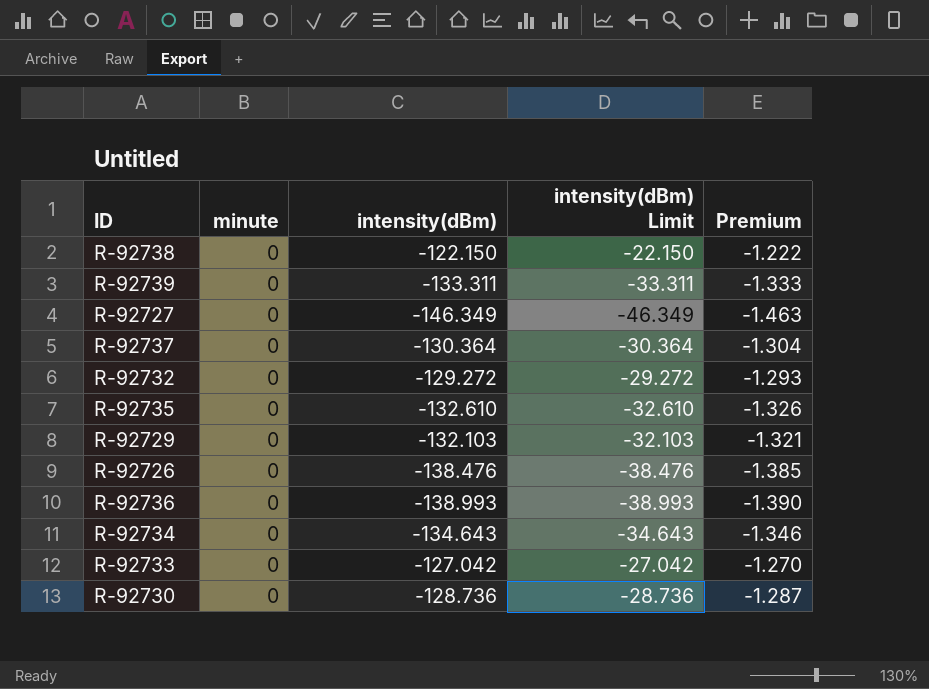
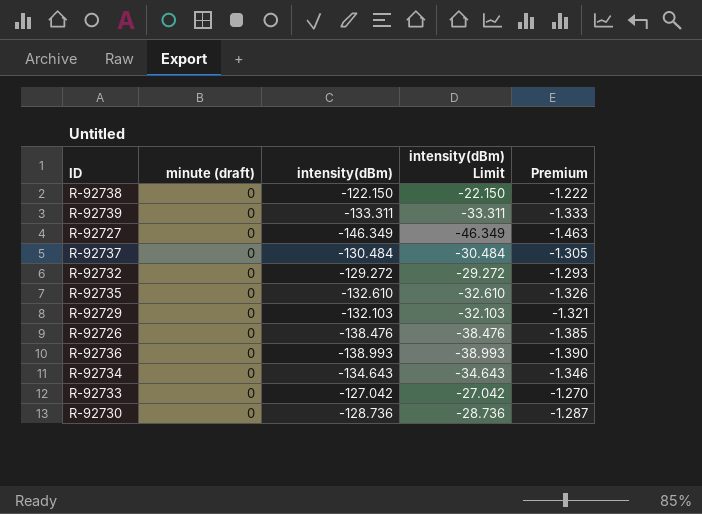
column name: minute -> minute (draft)
R-92737 | intensity(dBm): -130.364 -> -130.484
R-92737 | intensity(dBm) Limit: -30.364 -> -30.484
R-92737 | Premium: -1.304 -> -1.305

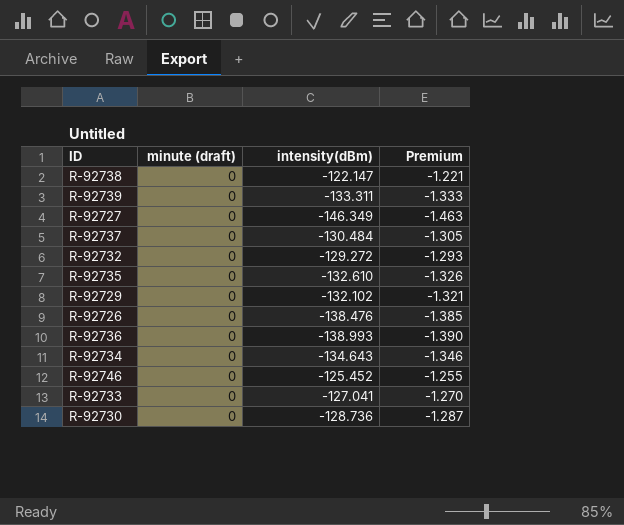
column intensity(dBm) Limit | formula: [intensity(dBm)] + 100 -> none
R-92738 | intensity(dBm): -122.150 -> -122.147
R-92738 | Premium: -1.222 -> -1.221
R-92729 | intensity(dBm): -132.103 -> -132.102
row R-92746: none -> 0 | -125.452 | -1.255
R-92733 | intensity(dBm): -127.042 -> -127.041

